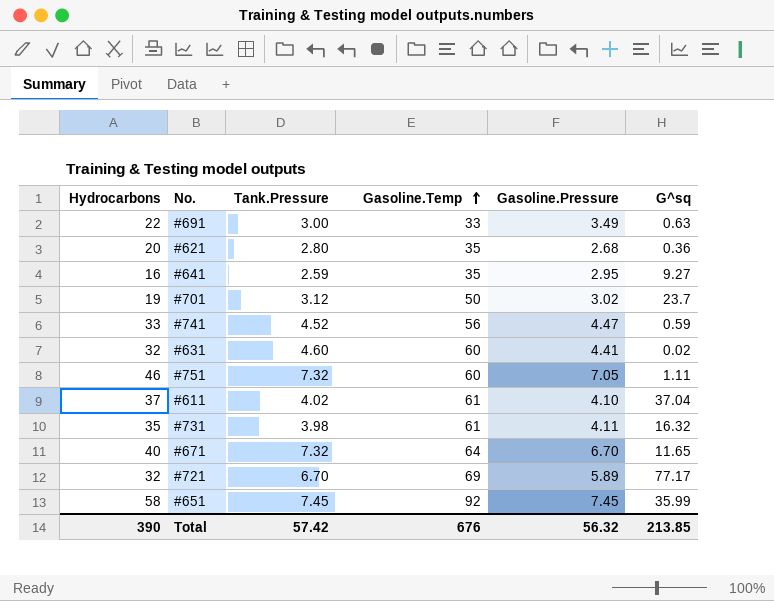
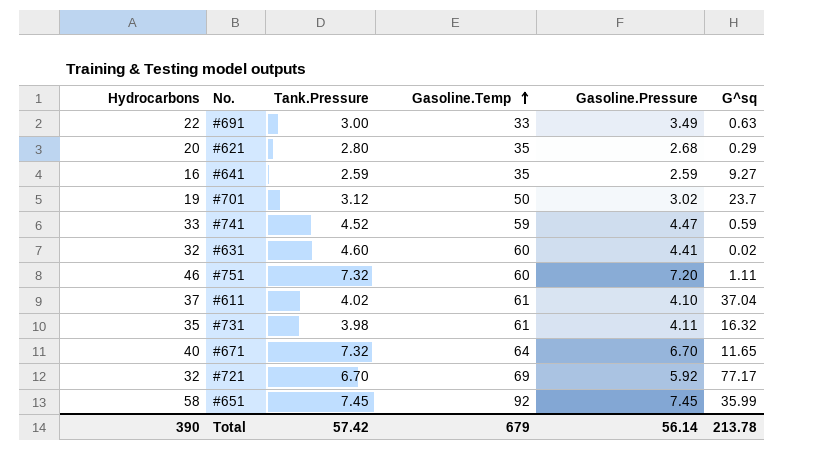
#621 | G^sq: 0.36 -> 0.29
#641 | Gasoline.Pressure: 2.95 -> 2.59
#741 | Gasoline.Temp: 56 -> 59
#751 | Gasoline.Pressure: 7.05 -> 7.20
#721 | Gasoline.Pressure: 5.89 -> 5.92
Total | Gasoline.Temp: 676 -> 679
Total | Gasoline.Pressure: 56.32 -> 56.14
Total | G^sq: 213.85 -> 213.78

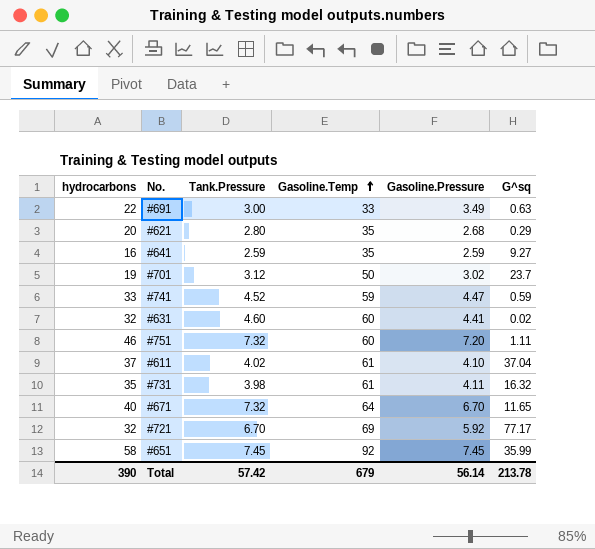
column name: Hydrocarbons -> hydrocarbons

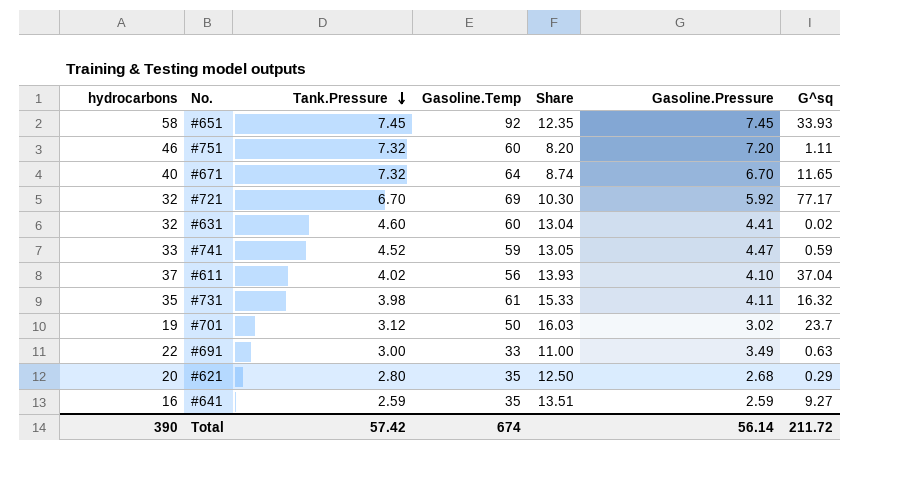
row order: Gasoline.Temp ascending -> Tank.Pressure descending
column Share | formula: none -> [Gasoline.Temp] / [Tank.Pressure]
#651 | G^sq: 35.99 -> 33.93
#611 | Gasoline.Temp: 61 -> 56
Total | Gasoline.Temp: 679 -> 674
Total | G^sq: 213.78 -> 211.72

